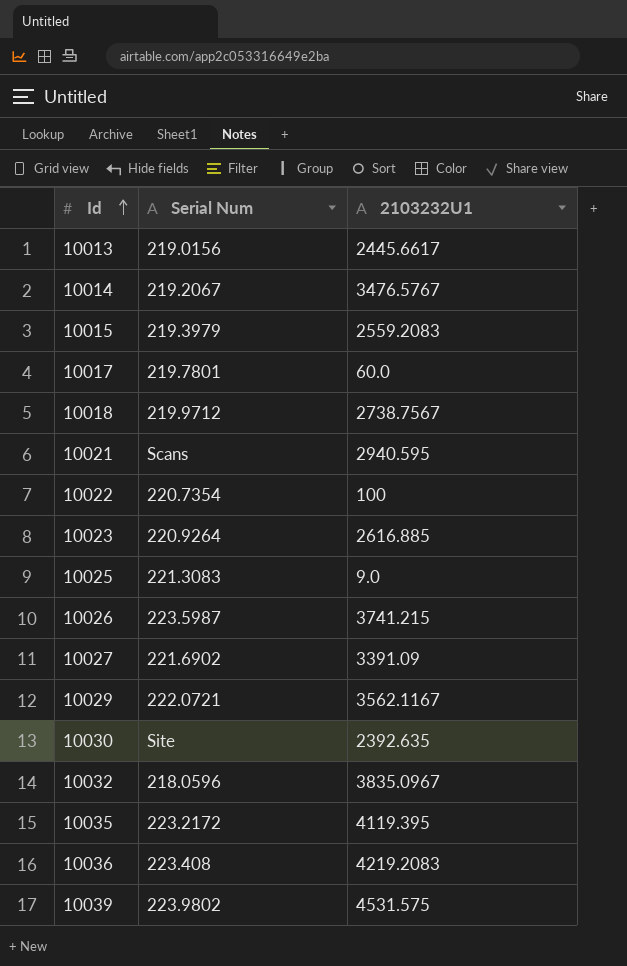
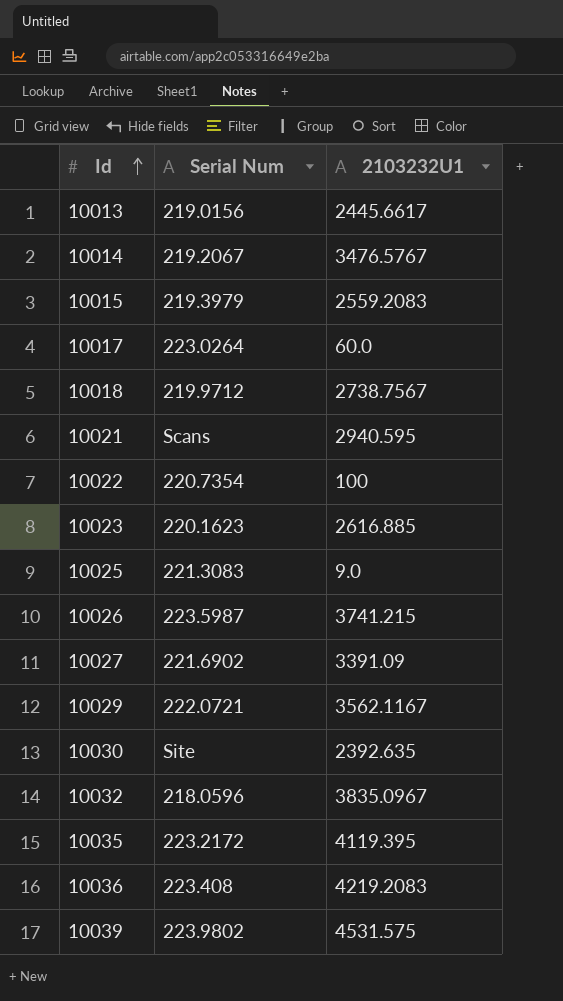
10017 | Serial Num: 219.7801 -> 223.0264
10023 | Serial Num: 220.9264 -> 220.1623

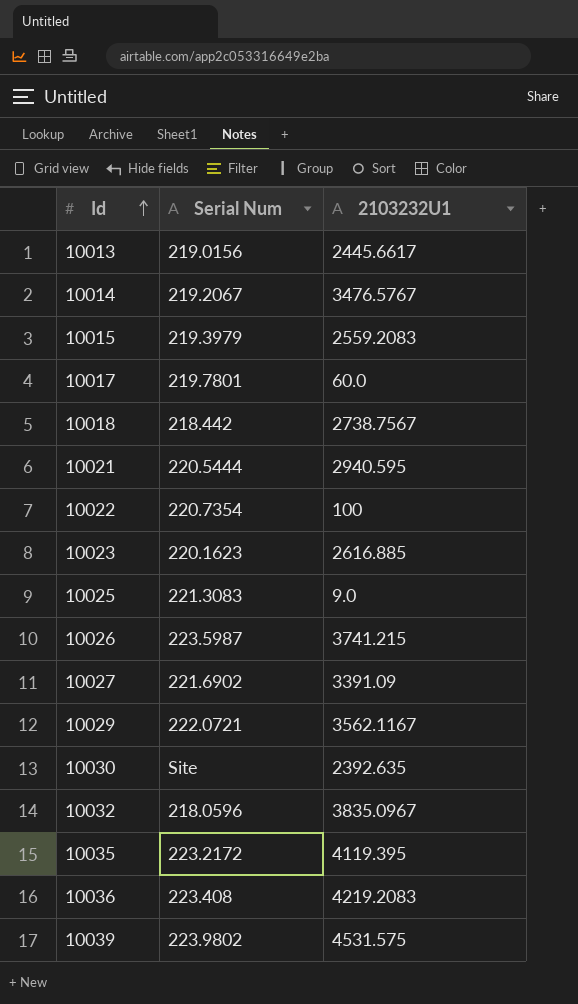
10017 | Serial Num: 223.0264 -> 219.7801
10018 | Serial Num: 219.9712 -> 218.442
10021 | Serial Num: Scans -> 220.5444

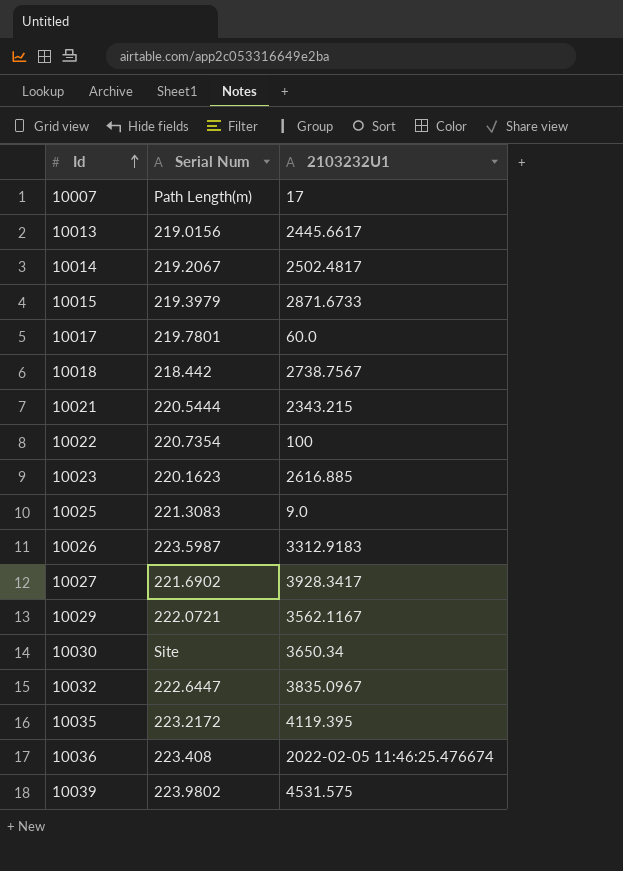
row 10007: none -> Path Length(m) | 17
10014 | 2103232U1: 3476.5767 -> 2502.4817
10015 | 2103232U1: 2559.2083 -> 2871.6733
10021 | 2103232U1: 2940.595 -> 2343.215
10026 | 2103232U1: 3741.215 -> 3312.9183
10027 | 2103232U1: 3391.09 -> 3928.3417
10030 | 2103232U1: 2392.635 -> 3650.34
10032 | Serial Num: 218.0596 -> 222.6447
10036 | 2103232U1: 4219.2083 -> 2022-02-05 11:46:25.476674

